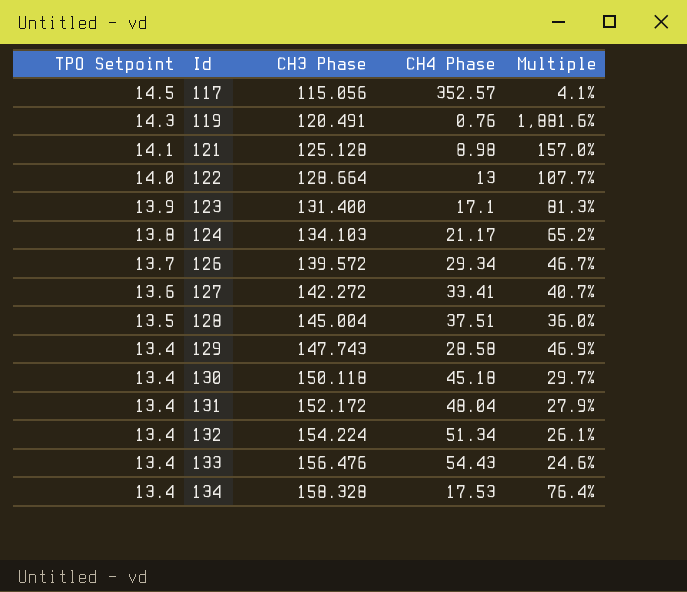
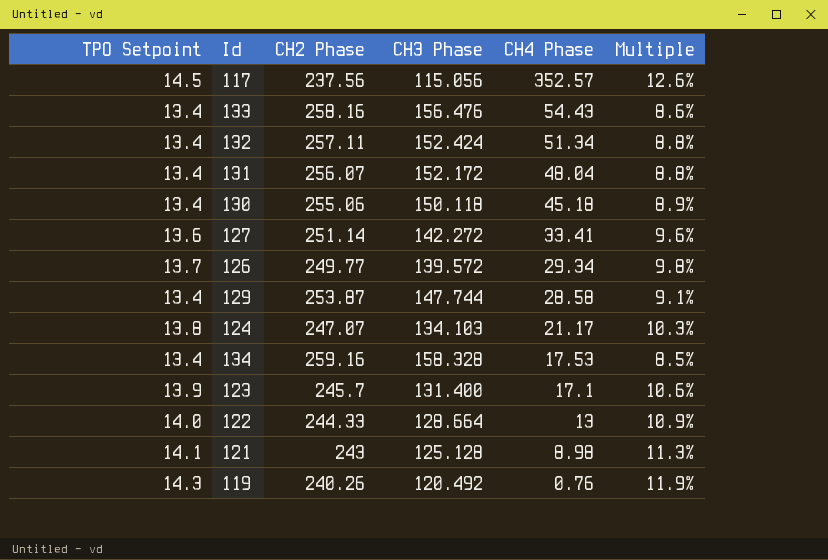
row order: TPO Setpoint descending -> CH4 Phase descending
column CH2 Phase | position: none -> 3
column Multiple | formula: [TPO Setpoint] / [CH4 Phase] -> [TPO Setpoint] / [CH3 Phase]
row 128: 13.5 | 145.004 | 37.51 | 36.0% -> none
132 | CH3 Phase: 154.224 -> 152.424
129 | CH3 Phase: 147.743 -> 147.744
119 | CH3 Phase: 120.491 -> 120.492

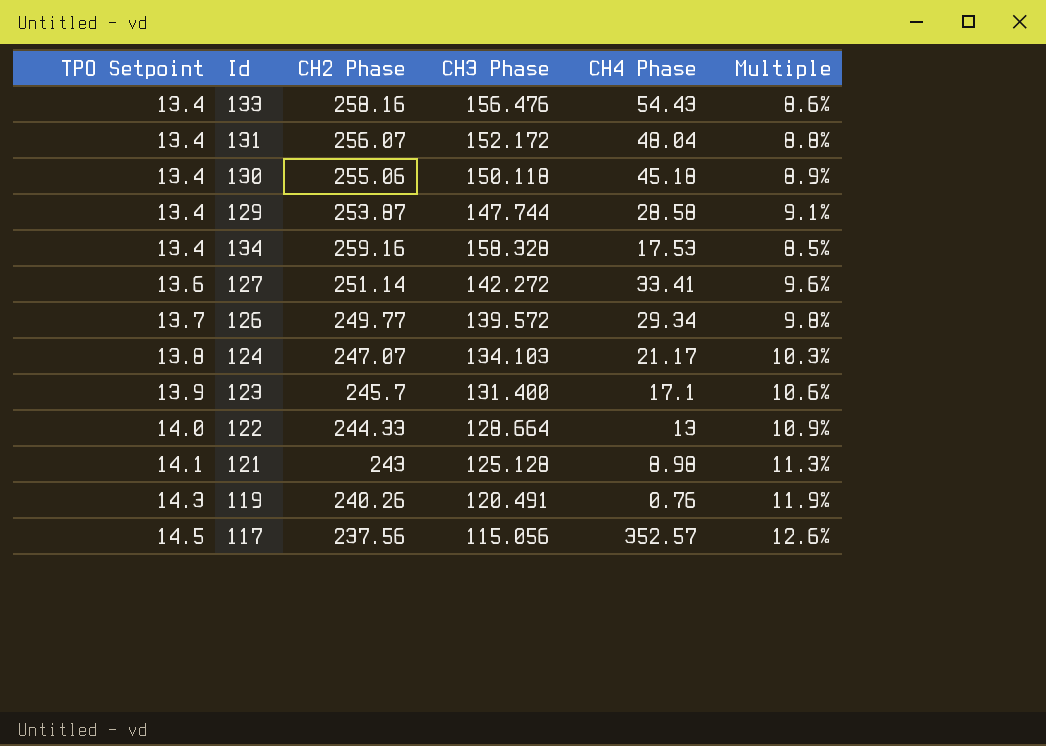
row order: CH4 Phase descending -> TPO Setpoint ascending
row 132: 13.4 | 257.11 | 152.424 | 51.34 | 8.8% -> none
119 | CH3 Phase: 120.492 -> 120.491

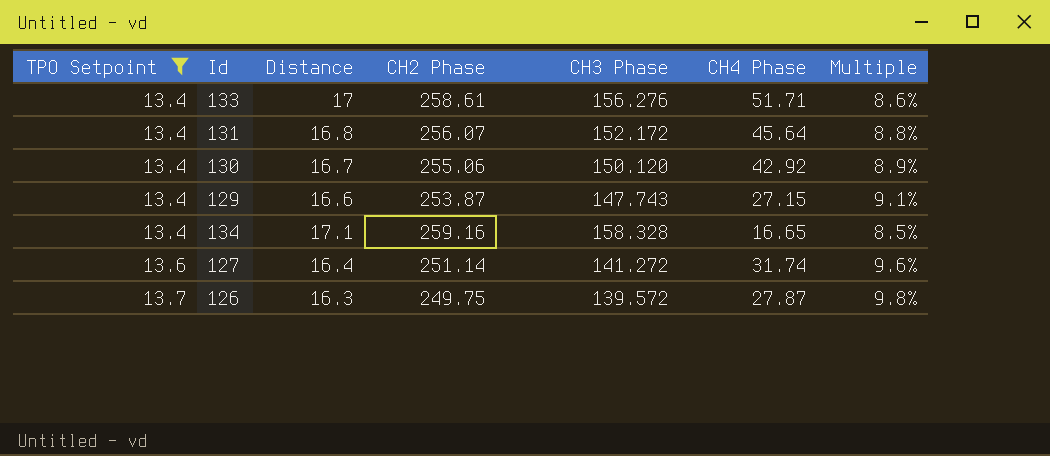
filter: none -> TPO Setpoint <= 13.7
column Distance | position: none -> 3
133 | CH2 Phase: 258.16 -> 258.61
133 | CH3 Phase: 156.476 -> 156.276
133 | CH4 Phase: 54.43 -> 51.71
131 | CH4 Phase: 48.04 -> 45.64
130 | CH3 Phase: 150.118 -> 150.120
130 | CH4 Phase: 45.18 -> 42.92
129 | CH3 Phase: 147.744 -> 147.743
129 | CH4 Phase: 28.58 -> 27.15
134 | CH4 Phase: 17.53 -> 16.65
127 | CH3 Phase: 142.272 -> 141.272
127 | CH4 Phase: 33.41 -> 31.74
126 | CH2 Phase: 249.77 -> 249.75
126 | CH4 Phase: 29.34 -> 27.87

